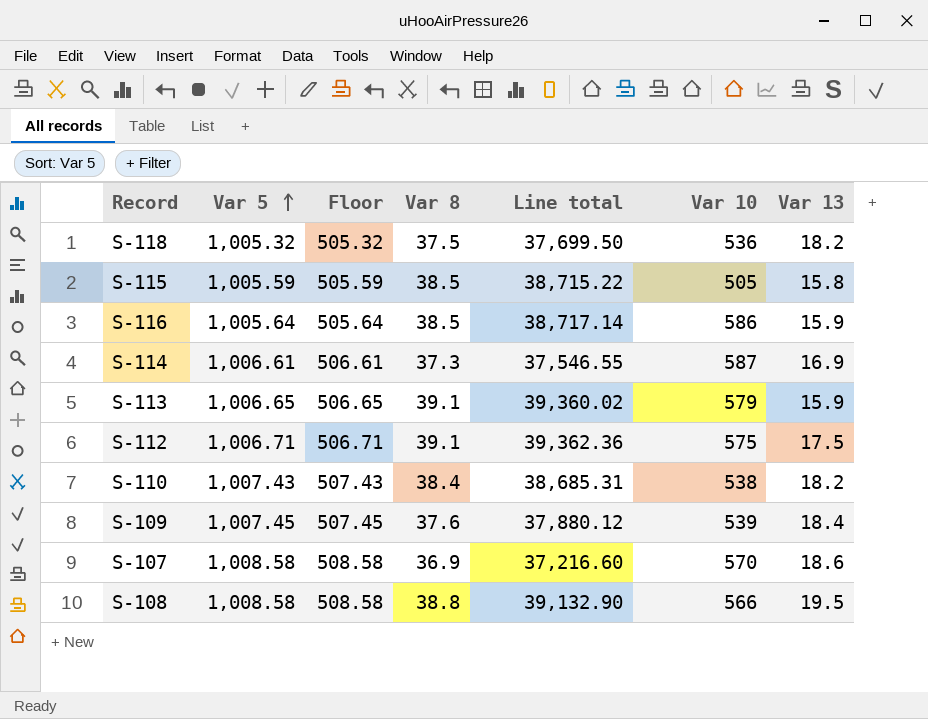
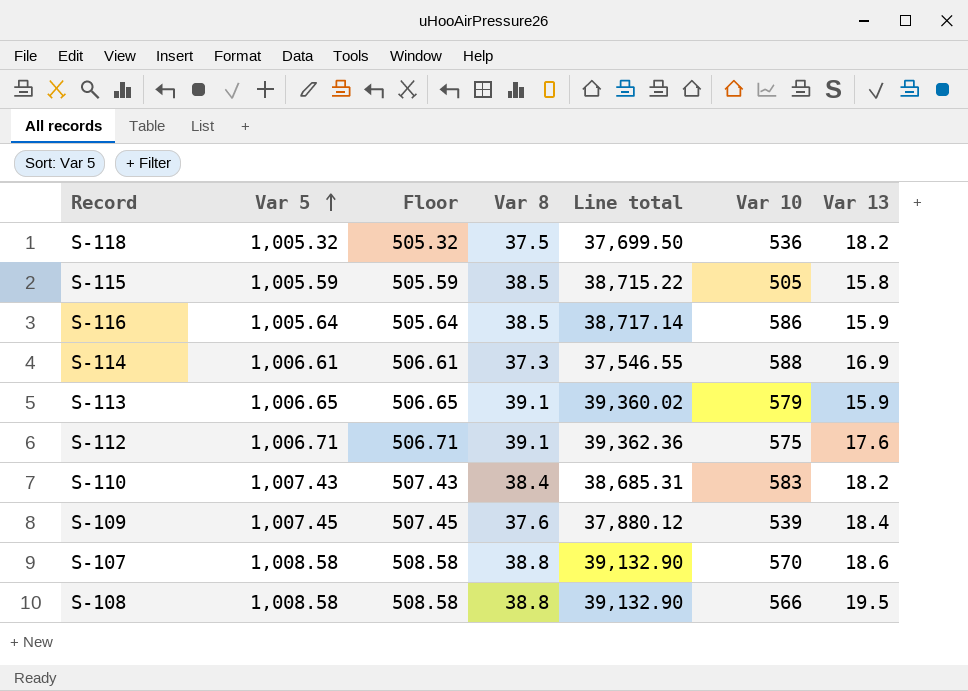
S-114 | Var 10: 587 -> 588
S-112 | Var 13: 17.5 -> 17.6
S-110 | Var 10: 538 -> 583
S-107 | Var 8: 36.9 -> 38.8
S-107 | Line total: 37,216.60 -> 39,132.90

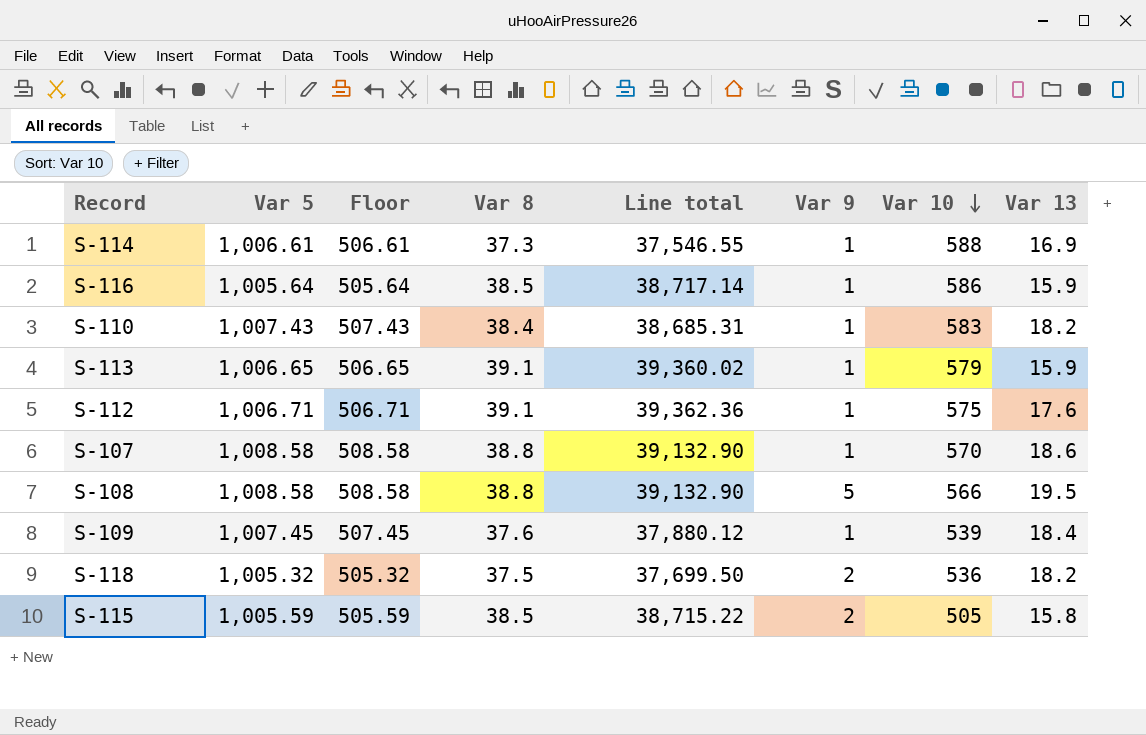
row order: Var 5 ascending -> Var 10 descending
column Var 9 | position: none -> 6

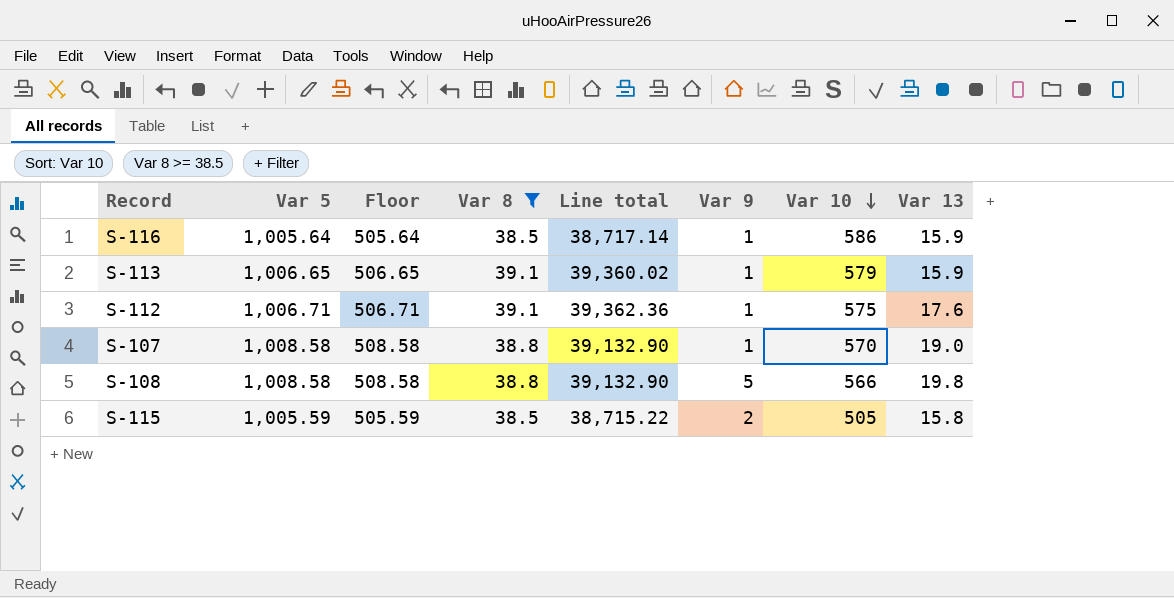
filter: none -> Var 8 >= 38.5
S-107 | Var 13: 18.6 -> 19.0
S-108 | Var 13: 19.5 -> 19.8

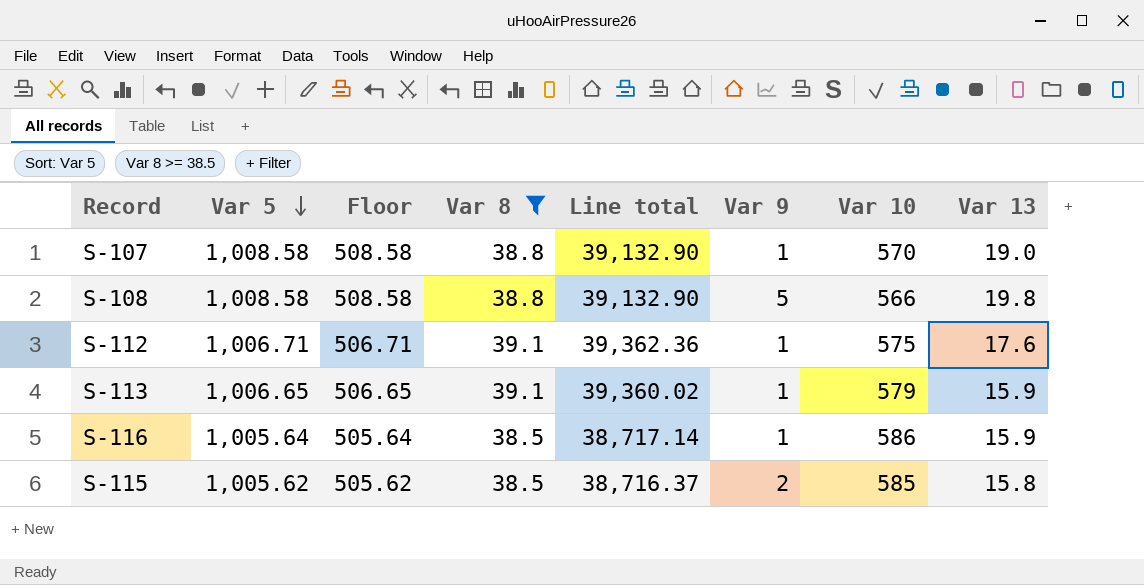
row order: Var 10 descending -> Var 5 descending
S-115 | Var 5: 1,005.59 -> 1,005.62
S-115 | Floor: 505.59 -> 505.62
S-115 | Line total: 38,715.22 -> 38,716.37
S-115 | Var 10: 505 -> 585

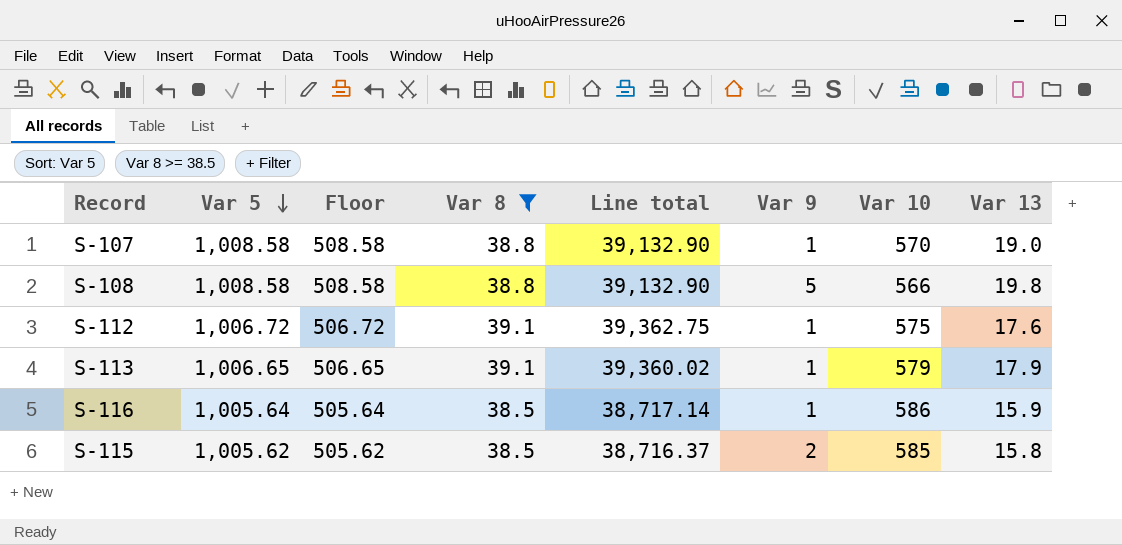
S-112 | Var 5: 1,006.71 -> 1,006.72
S-112 | Floor: 506.71 -> 506.72
S-112 | Line total: 39,362.36 -> 39,362.75
S-113 | Var 13: 15.9 -> 17.9

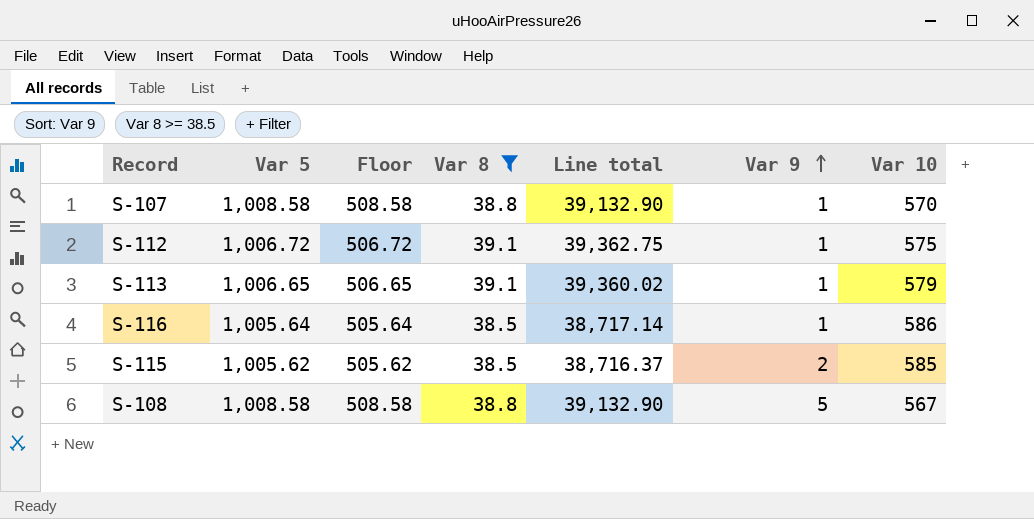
row order: Var 5 descending -> Var 9 ascending
column Var 13 | position: 8 -> none
S-108 | Var 10: 566 -> 567

